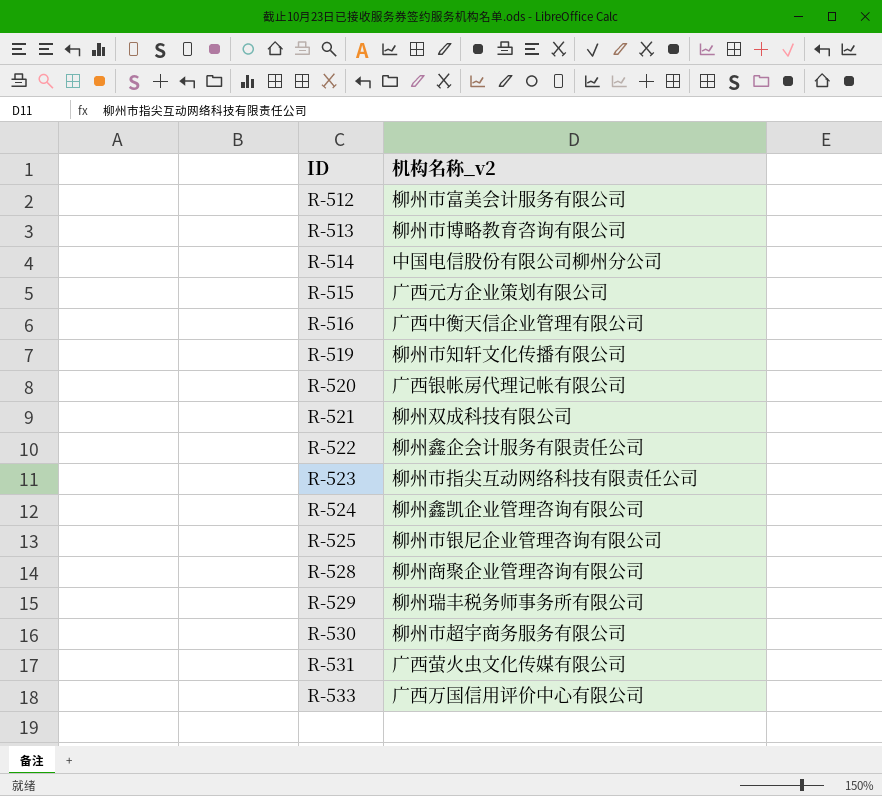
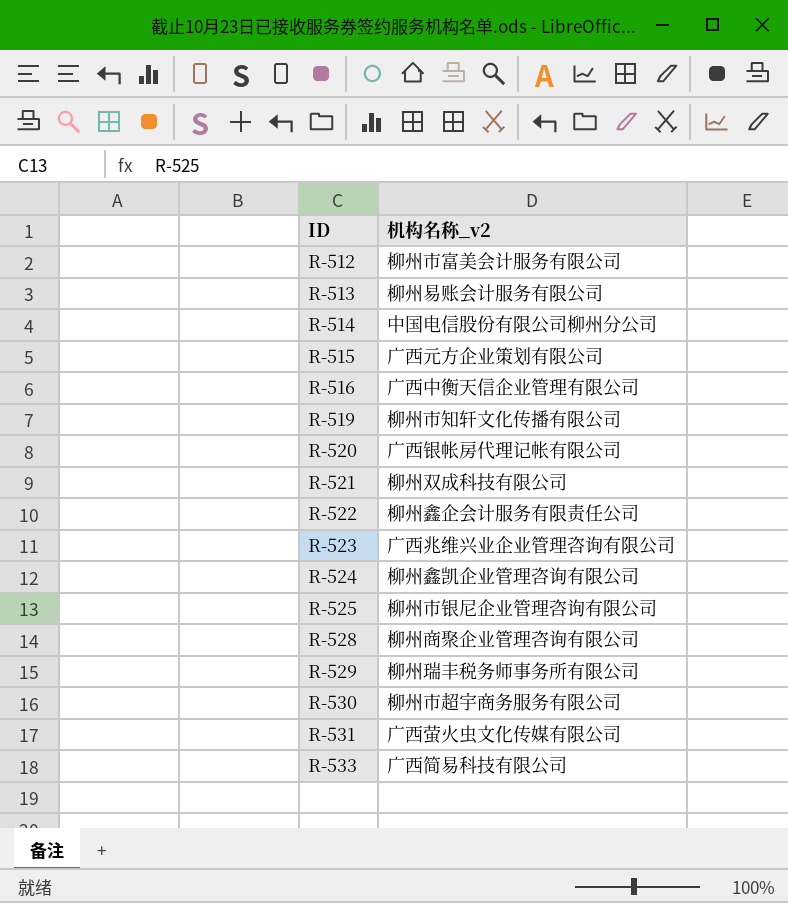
R-513 | 机构名称_v2: 柳州市博略教育咨询有限公司 -> 柳州易账会计服务有限公司
R-523 | 机构名称_v2: 柳州市指尖互动网络科技有限责任公司 -> 广西兆维兴业企业管理咨询有限公司
R-533 | 机构名称_v2: 广西万国信用评价中心有限公司 -> 广西简易科技有限公司

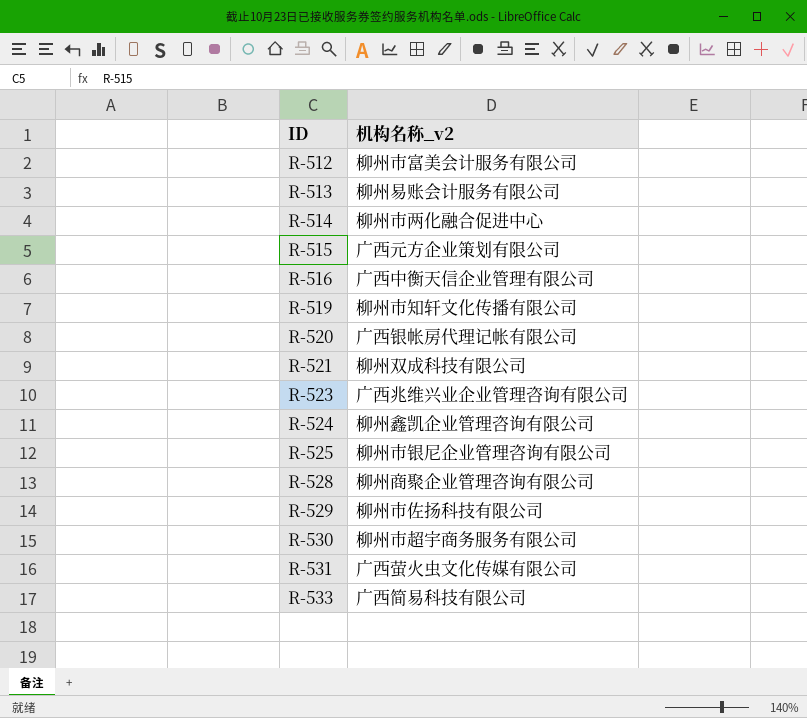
row R-522: 柳州鑫企会计服务有限责任公司 -> none
R-514 | 机构名称_v2: 中国电信股份有限公司柳州分公司 -> 柳州市两化融合促进中心
R-529 | 机构名称_v2: 柳州瑞丰税务师事务所有限公司 -> 柳州市佐扬科技有限公司

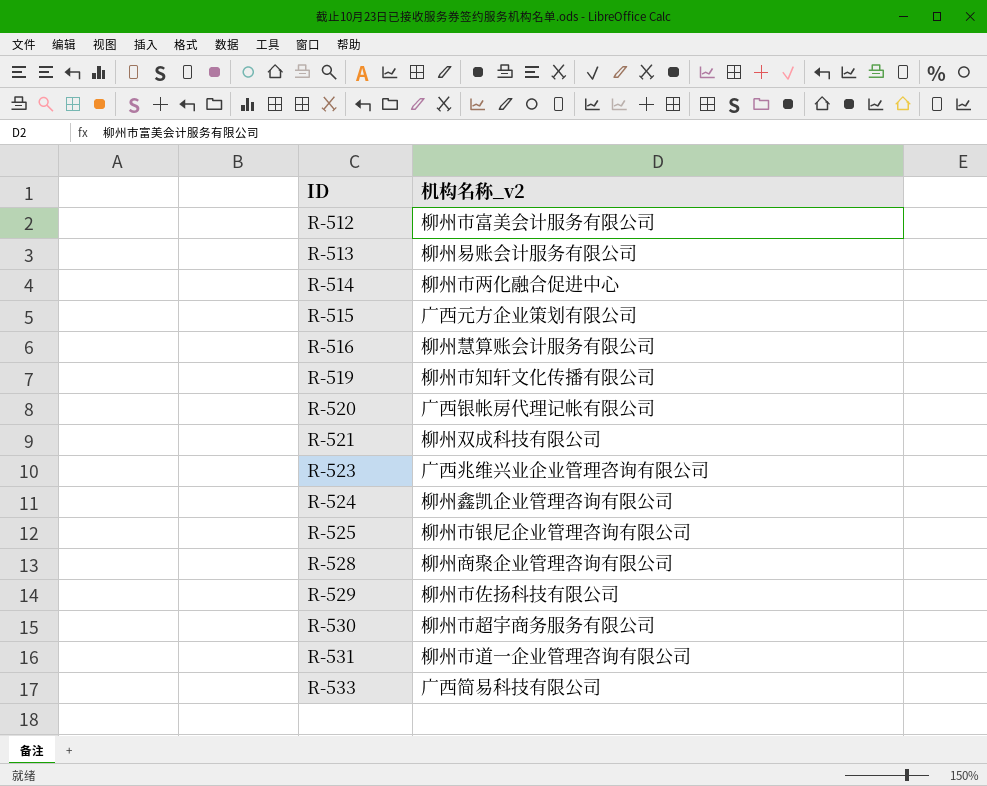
R-516 | 机构名称_v2: 广西中衡天信企业管理有限公司 -> 柳州慧算账会计服务有限公司
R-531 | 机构名称_v2: 广西萤火虫文化传媒有限公司 -> 柳州市道一企业管理咨询有限公司

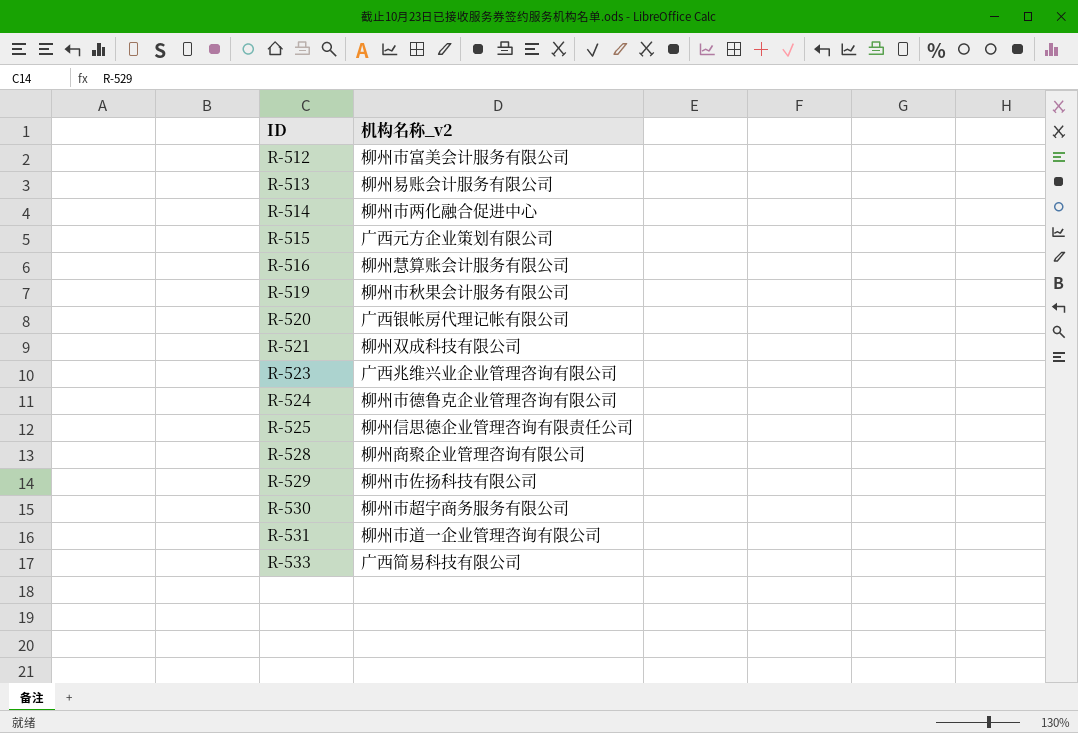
R-519 | 机构名称_v2: 柳州市知轩文化传播有限公司 -> 柳州市秋果会计服务有限公司
R-524 | 机构名称_v2: 柳州鑫凯企业管理咨询有限公司 -> 柳州市德鲁克企业管理咨询有限公司
R-525 | 机构名称_v2: 柳州市银尼企业管理咨询有限公司 -> 柳州信思德企业管理咨询有限责任公司

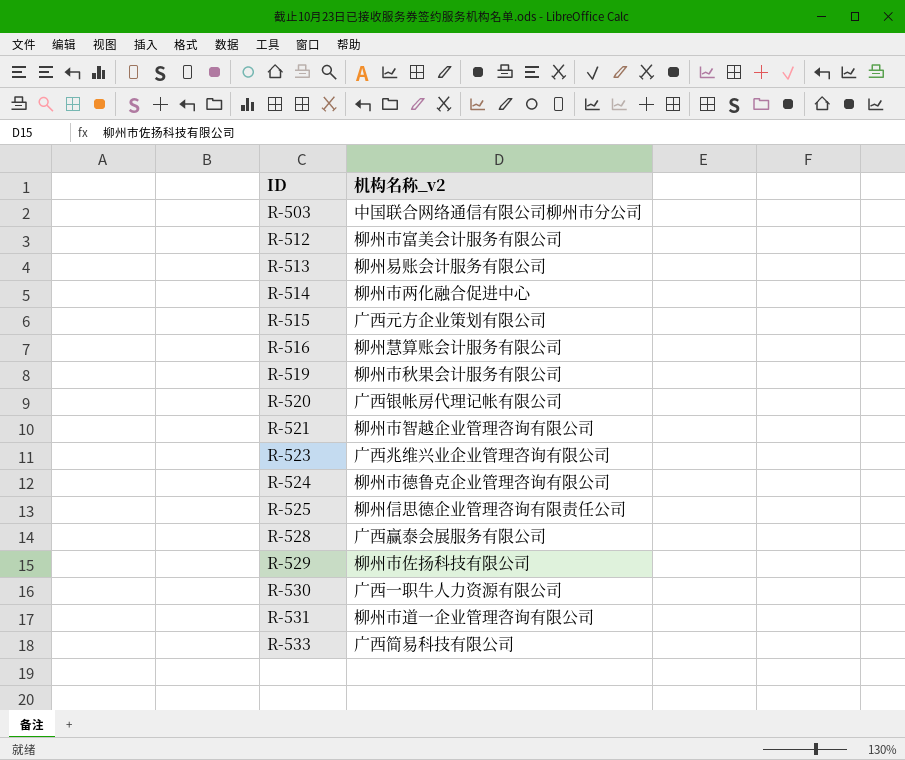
row R-503: none -> 中国联合网络通信有限公司柳州市分公司
R-521 | 机构名称_v2: 柳州双成科技有限公司 -> 柳州市智越企业管理咨询有限公司
R-528 | 机构名称_v2: 柳州商聚企业管理咨询有限公司 -> 广西赢泰会展服务有限公司
R-530 | 机构名称_v2: 柳州市超宇商务服务有限公司 -> 广西一职牛人力资源有限公司

